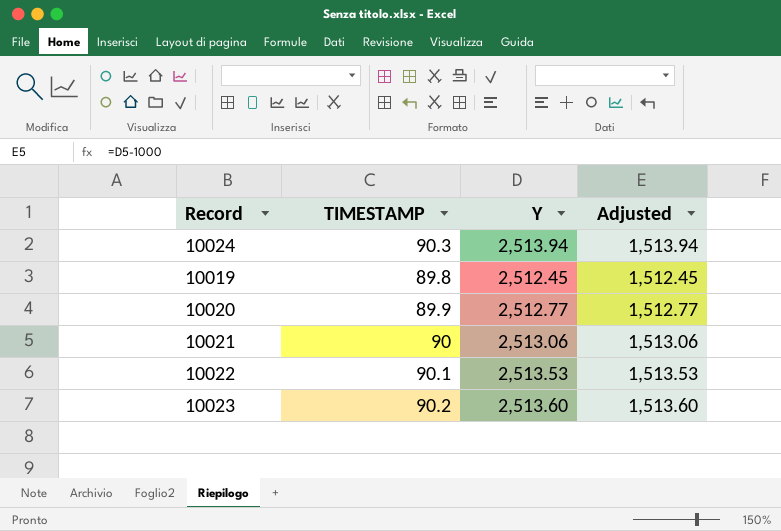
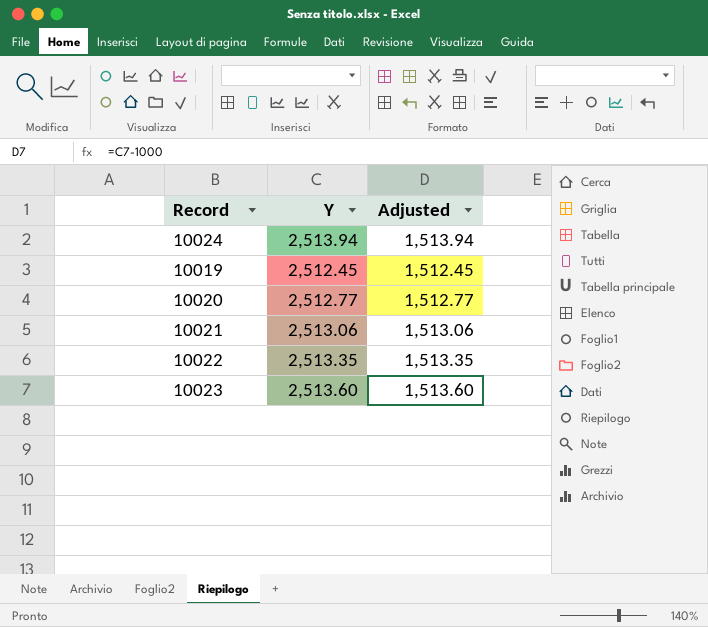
column TIMESTAMP | position: 2 -> none
10022 | Y: 2,513.53 -> 2,513.35
10022 | Adjusted: 1,513.53 -> 1,513.35

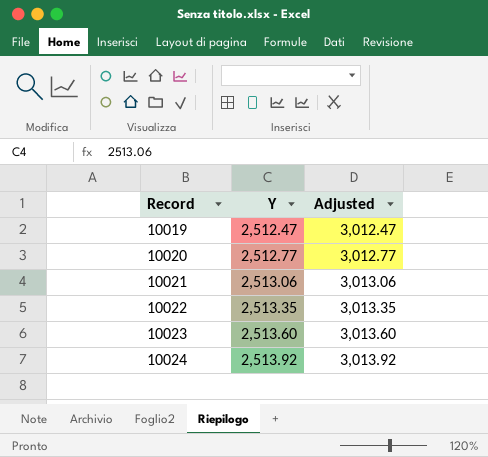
row order: none -> Record ascending
column Adjusted | formula: [Y] - 1000 -> [Y] + 500
10019 | Y: 2,512.45 -> 2,512.47
10024 | Y: 2,513.94 -> 2,513.92

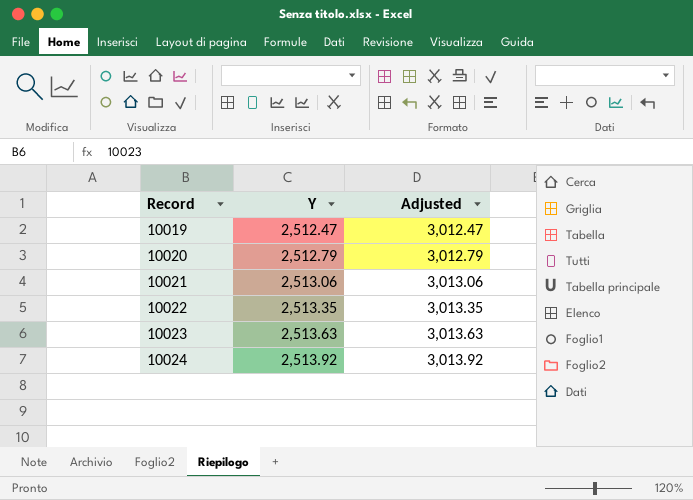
10020 | Y: 2,512.77 -> 2,512.79
10020 | Adjusted: 3,012.77 -> 3,012.79
10023 | Y: 2,513.60 -> 2,513.63
10023 | Adjusted: 3,013.60 -> 3,013.63

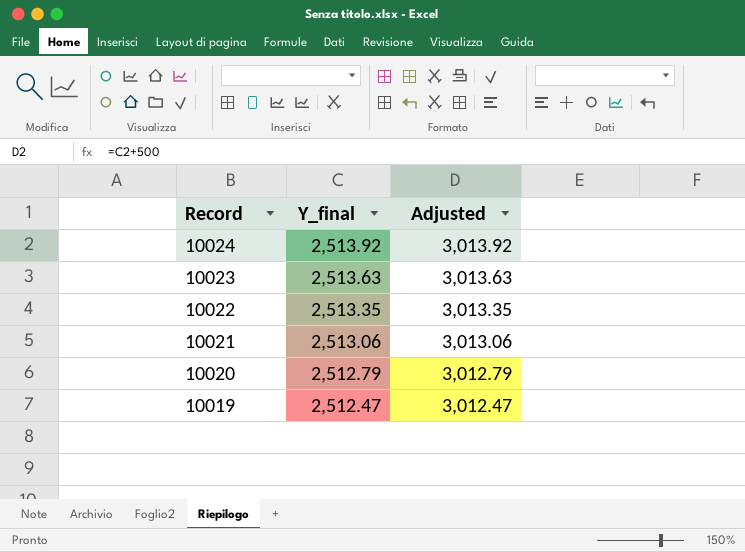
row order: Record ascending -> Record descending
column name: Y -> Y_final

